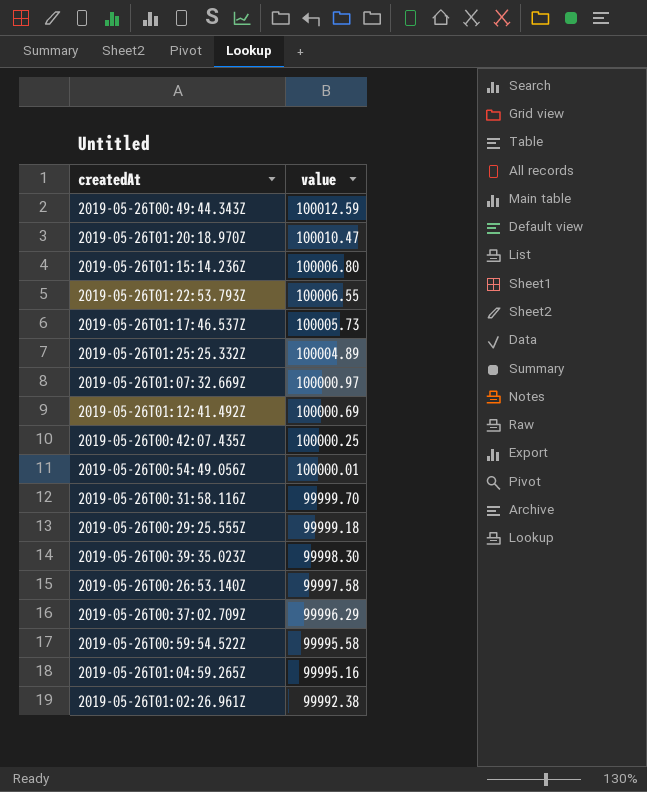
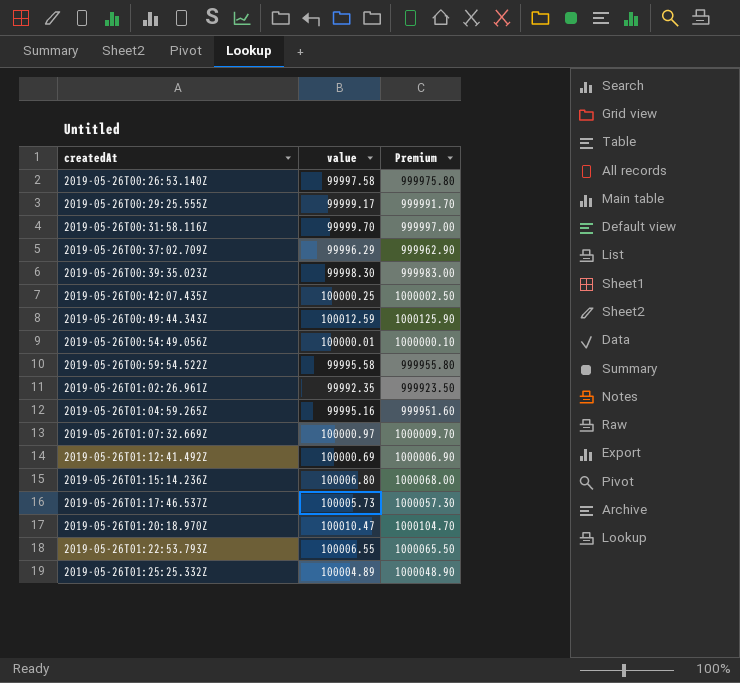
row order: value descending -> createdAt ascending
column Premium | formula: none -> [value] * 10
2019-05-26T00:29:25.555Z | value: 99999.18 -> 99999.17
2019-05-26T01:02:26.961Z | value: 99992.38 -> 99992.35

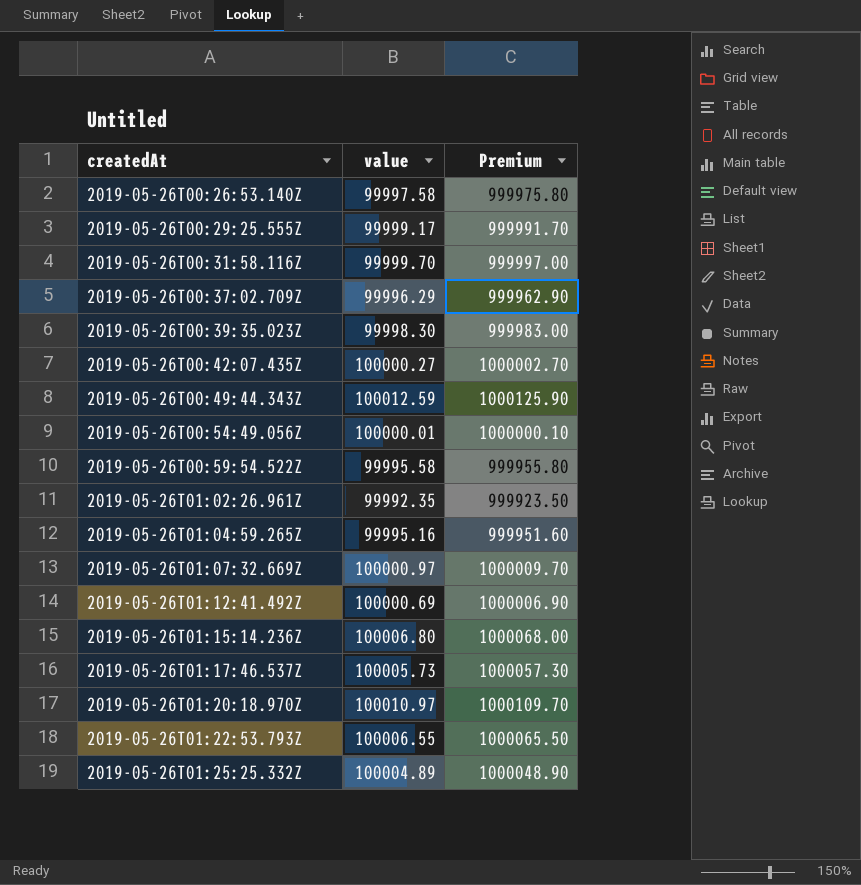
2019-05-26T00:42:07.435Z | value: 100000.25 -> 100000.27
2019-05-26T00:42:07.435Z | Premium: 1000002.50 -> 1000002.70
2019-05-26T01:20:18.970Z | value: 100010.47 -> 100010.97
2019-05-26T01:20:18.970Z | Premium: 1000104.70 -> 1000109.70

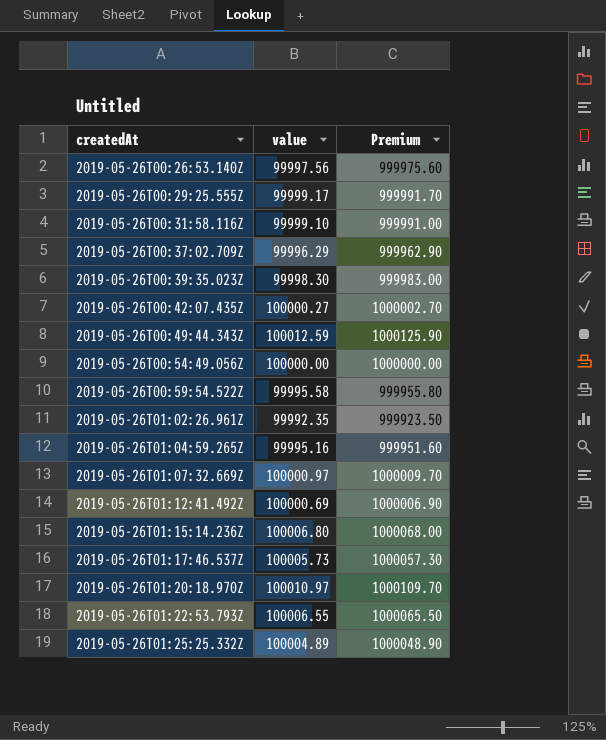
2019-05-26T00:26:53.140Z | value: 99997.58 -> 99997.56
2019-05-26T00:26:53.140Z | Premium: 999975.80 -> 999975.60
2019-05-26T00:31:58.116Z | value: 99999.70 -> 99999.10
2019-05-26T00:31:58.116Z | Premium: 999997.00 -> 999991.00
2019-05-26T00:54:49.056Z | value: 100000.01 -> 100000.00
2019-05-26T00:54:49.056Z | Premium: 1000000.10 -> 1000000.00

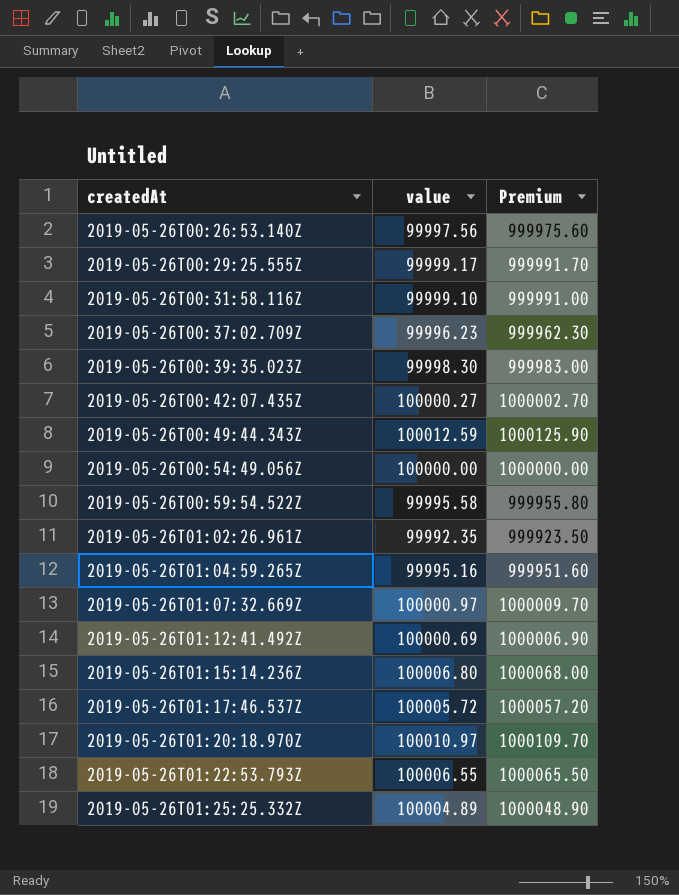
2019-05-26T00:37:02.709Z | value: 99996.29 -> 99996.23
2019-05-26T00:37:02.709Z | Premium: 999962.90 -> 999962.30
2019-05-26T01:17:46.537Z | value: 100005.73 -> 100005.72
2019-05-26T01:17:46.537Z | Premium: 1000057.30 -> 1000057.20

